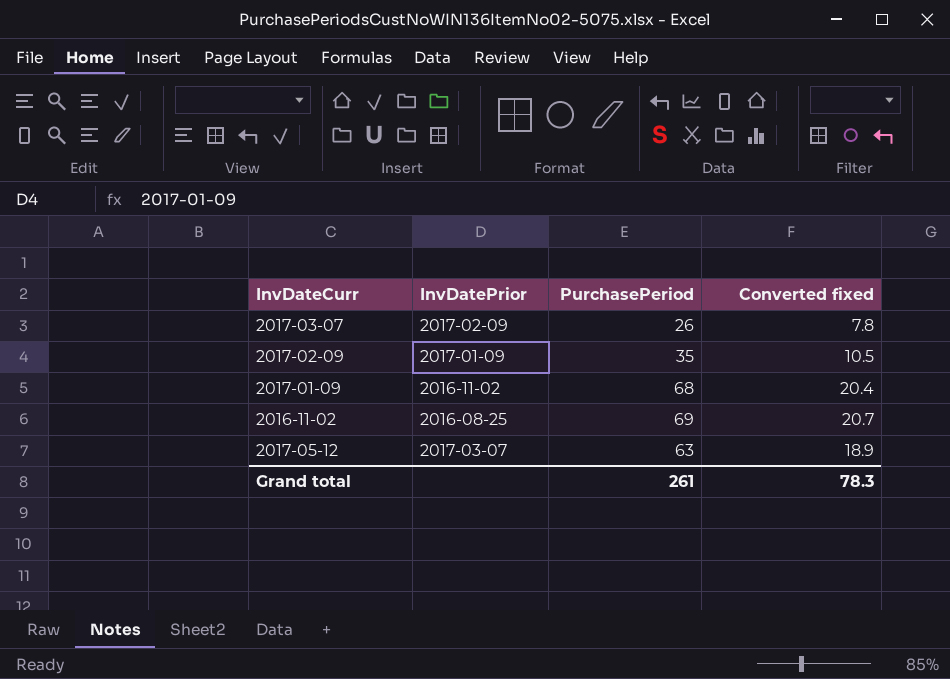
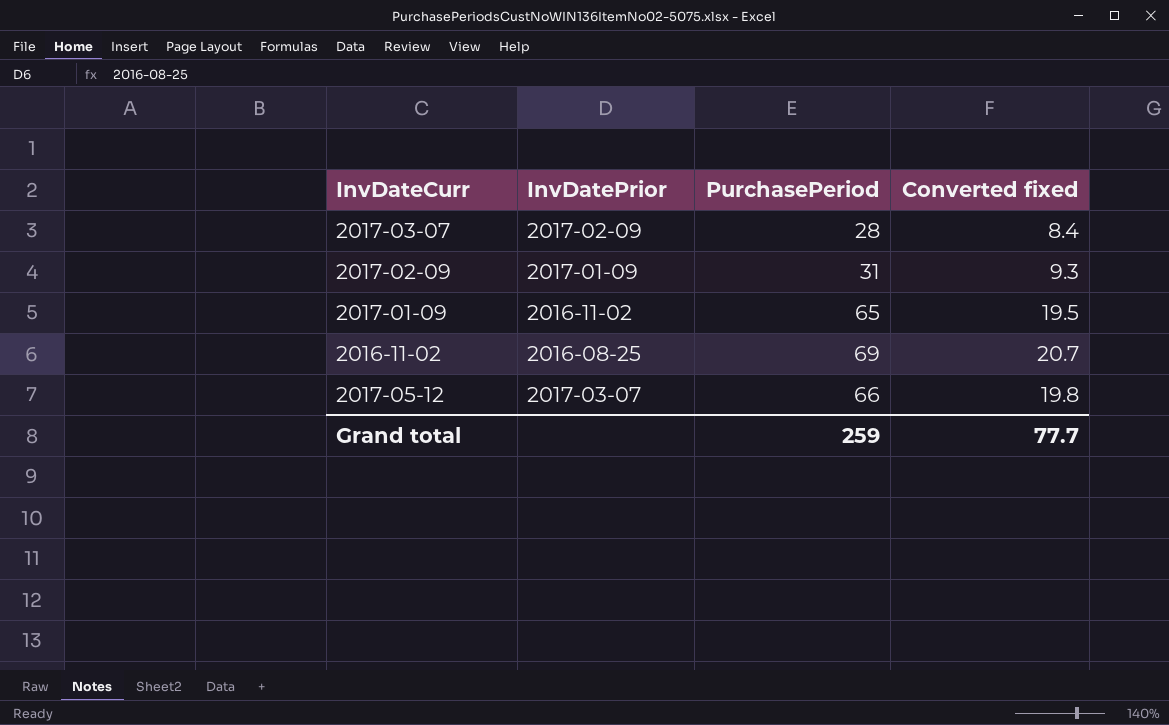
2017-03-07 | PurchasePeriod: 26 -> 28
2017-03-07 | Converted fixed: 7.8 -> 8.4
2017-02-09 | PurchasePeriod: 35 -> 31
2017-02-09 | Converted fixed: 10.5 -> 9.3
2017-01-09 | PurchasePeriod: 68 -> 65
2017-01-09 | Converted fixed: 20.4 -> 19.5
2017-05-12 | PurchasePeriod: 63 -> 66
2017-05-12 | Converted fixed: 18.9 -> 19.8
Grand total | PurchasePeriod: 261 -> 259
Grand total | Converted fixed: 78.3 -> 77.7

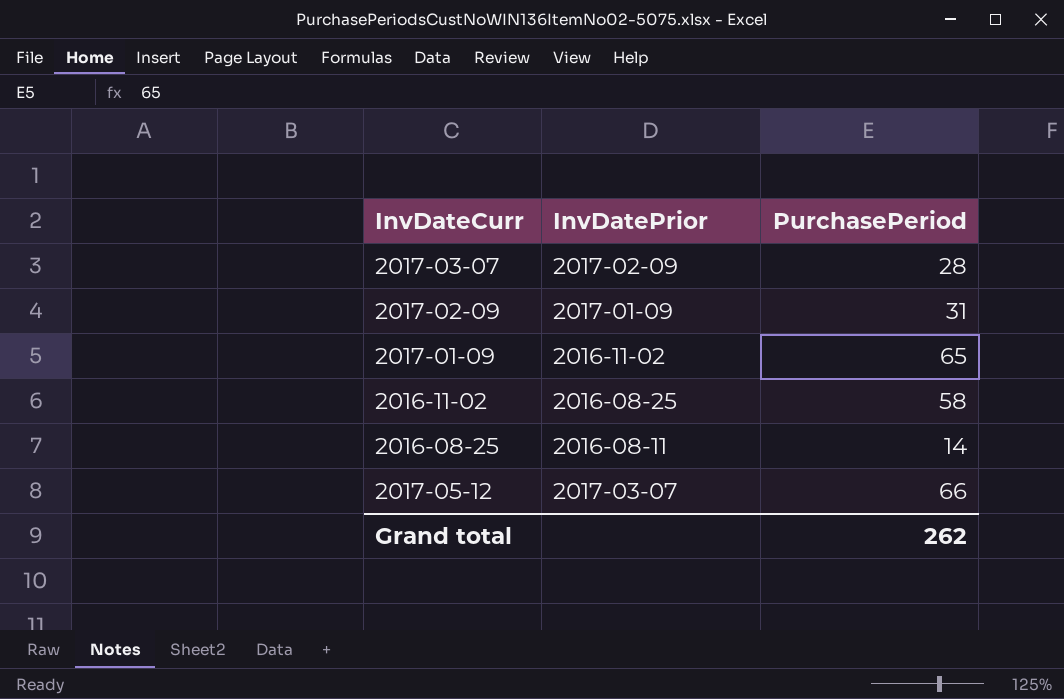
column Converted fixed | formula: [PurchasePeriod] * 0.3 -> none
2016-11-02 | PurchasePeriod: 69 -> 58
row 2016-08-25: none -> 2016-08-11 | 14
Grand total | PurchasePeriod: 259 -> 262

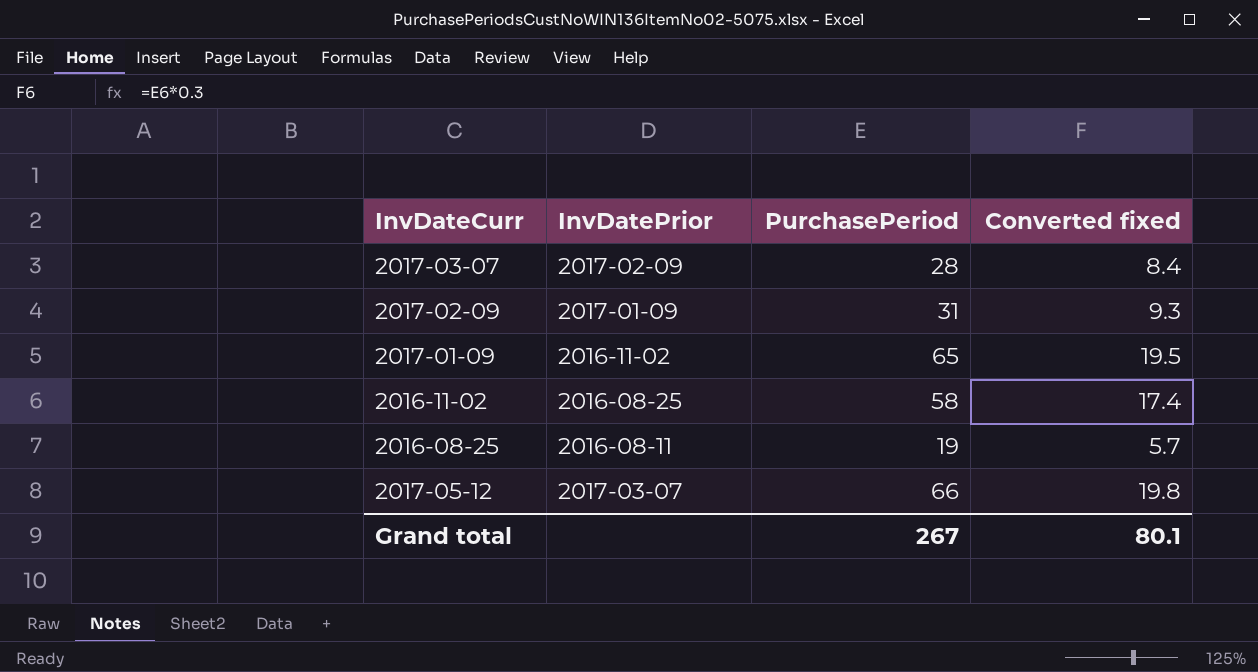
column Converted fixed | formula: none -> [PurchasePeriod] * 0.3
2016-08-25 | PurchasePeriod: 14 -> 19
Grand total | PurchasePeriod: 262 -> 267

